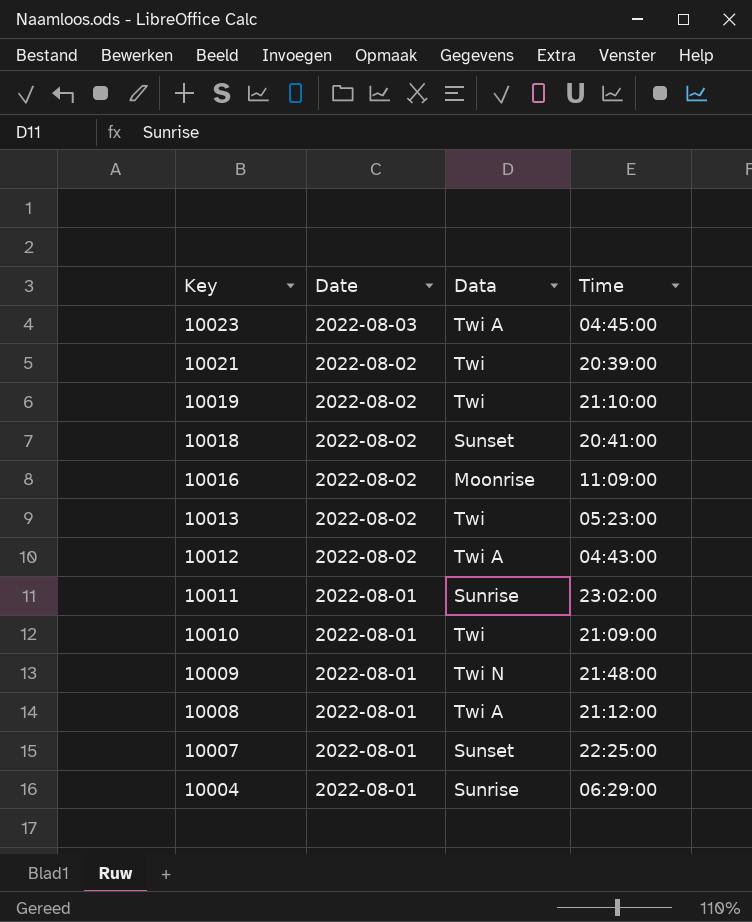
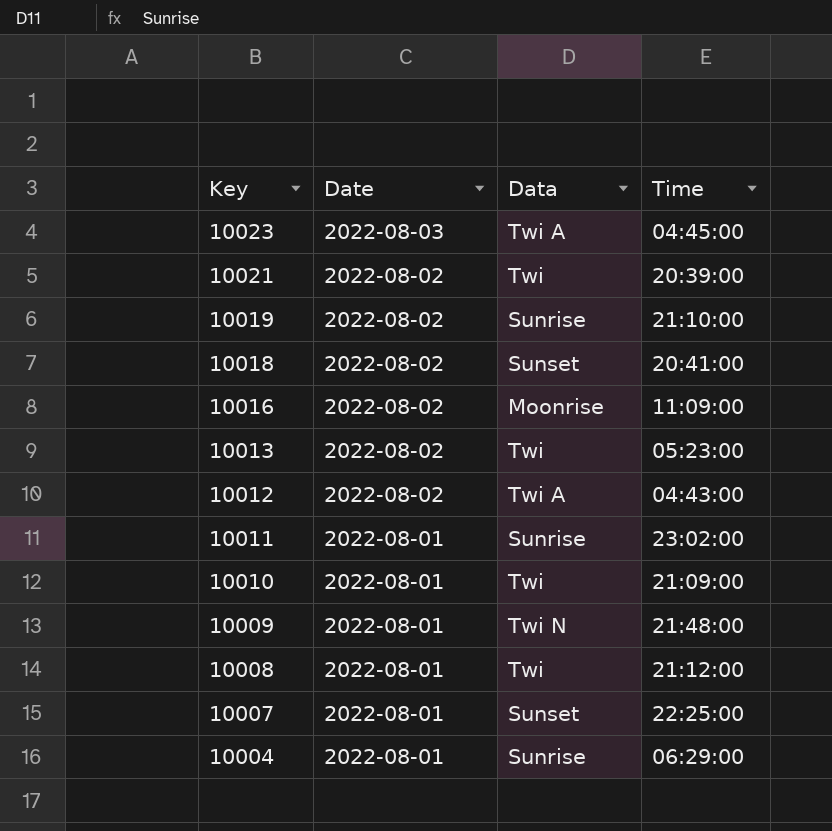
10019 | Data: Twi -> Sunrise
10008 | Data: Twi A -> Twi

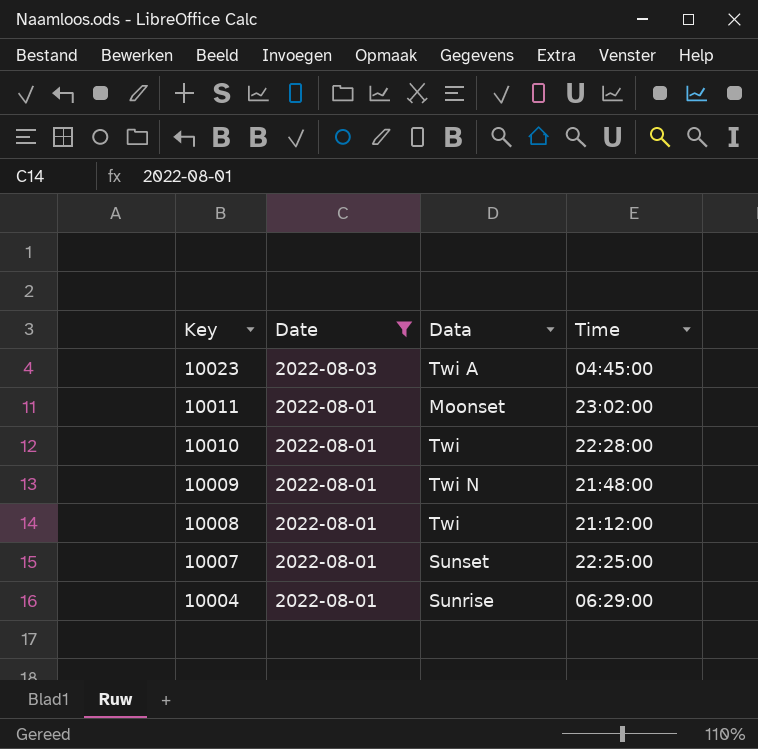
filter: none -> Date != 2022-08-02
10011 | Data: Sunrise -> Moonset
10010 | Time: 21:09:00 -> 22:28:00

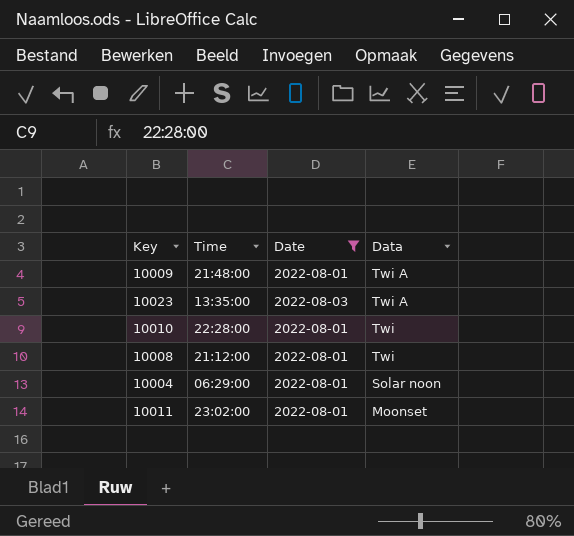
row order: Key descending -> Data descending
column Time | position: 4 -> 2
row 10007: 2022-08-01 | Sunset | 22:25:00 -> none
10009 | Data: Twi N -> Twi A
10023 | Time: 04:45:00 -> 13:35:00
10004 | Data: Sunrise -> Solar noon

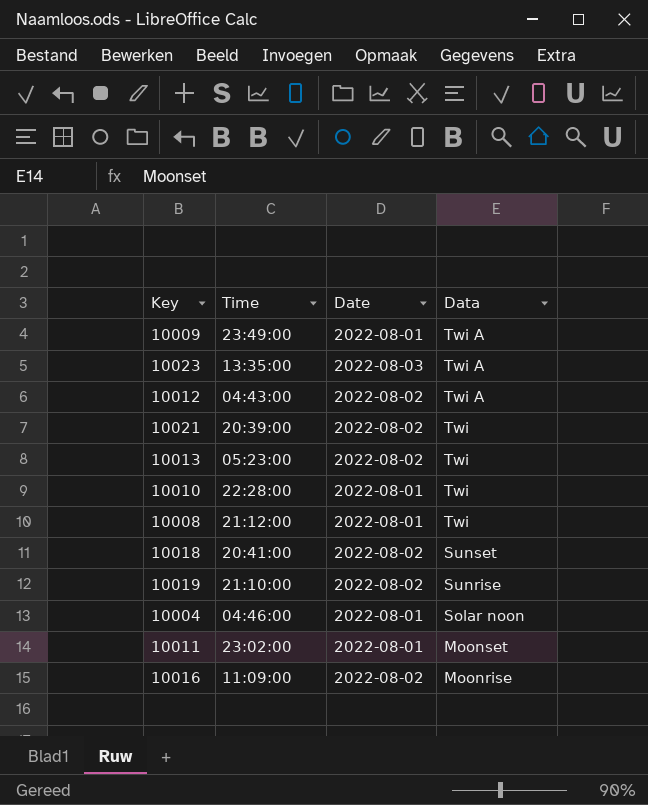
filter: Date != 2022-08-02 -> none
10009 | Time: 21:48:00 -> 23:49:00
10004 | Time: 06:29:00 -> 04:46:00

